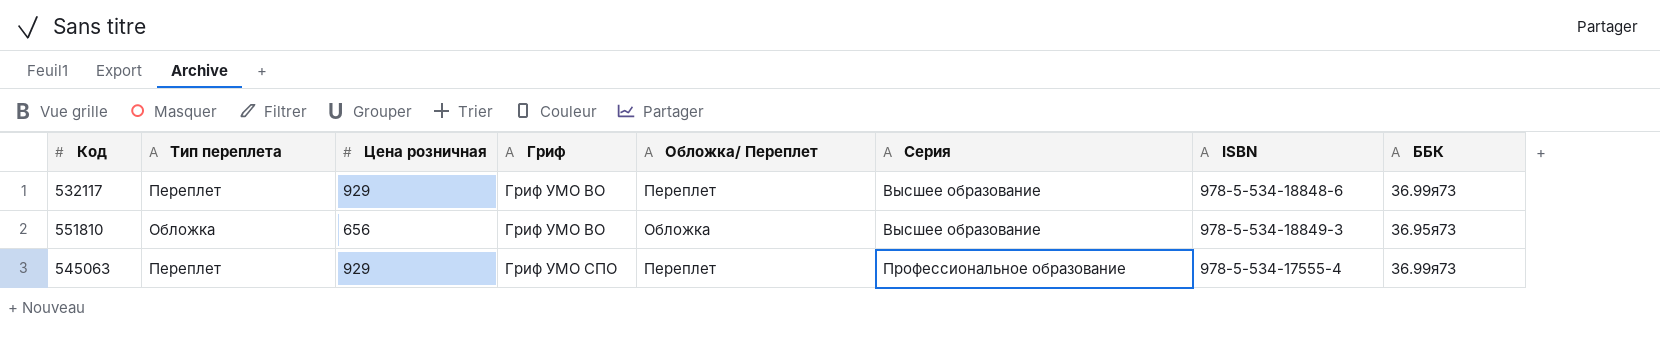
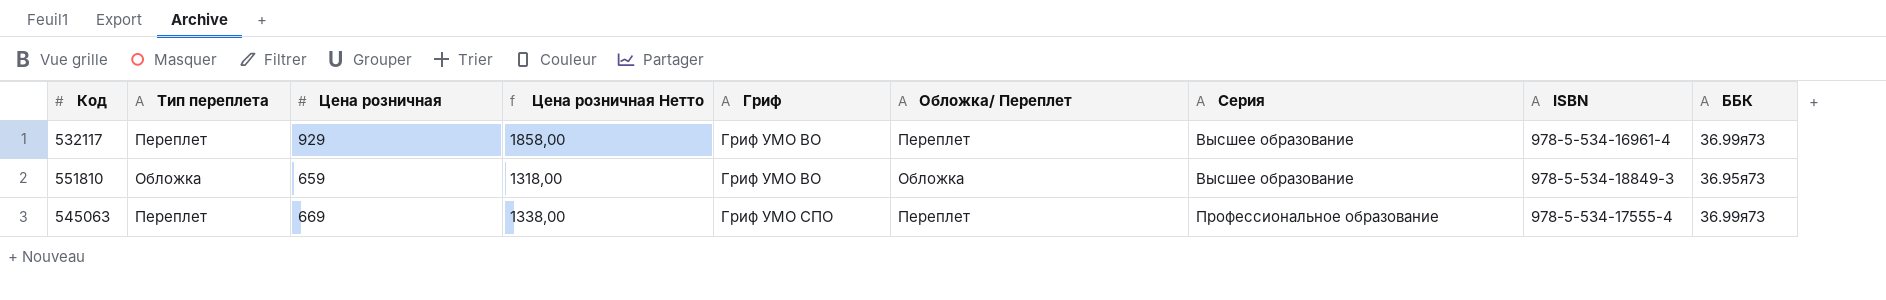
column Цена розничная Нетто | formula: none -> [Цена розничная] * 2
532117 | ISBN: 978-5-534-18848-6 -> 978-5-534-16961-4
551810 | Цена розничная: 656 -> 659
545063 | Цена розничная: 929 -> 669

